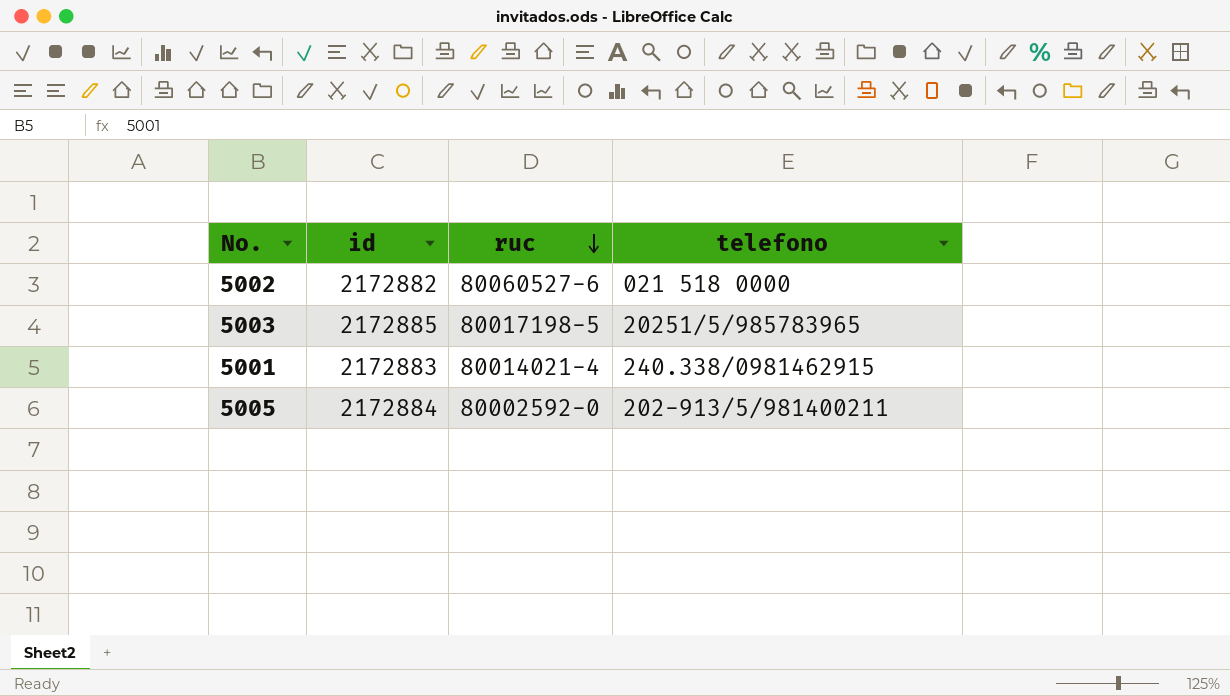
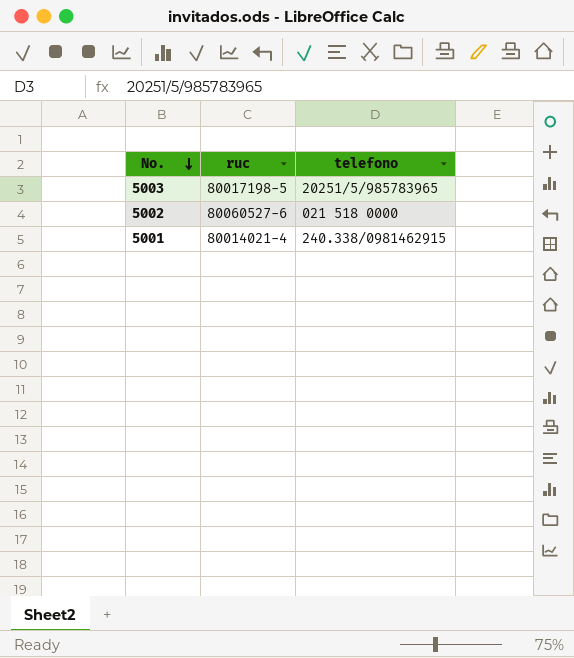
row order: ruc descending -> No. descending
column id | position: 2 -> none
row 5005: 2172884 | 80002592-0 | 202-913/5/981400211 -> none

